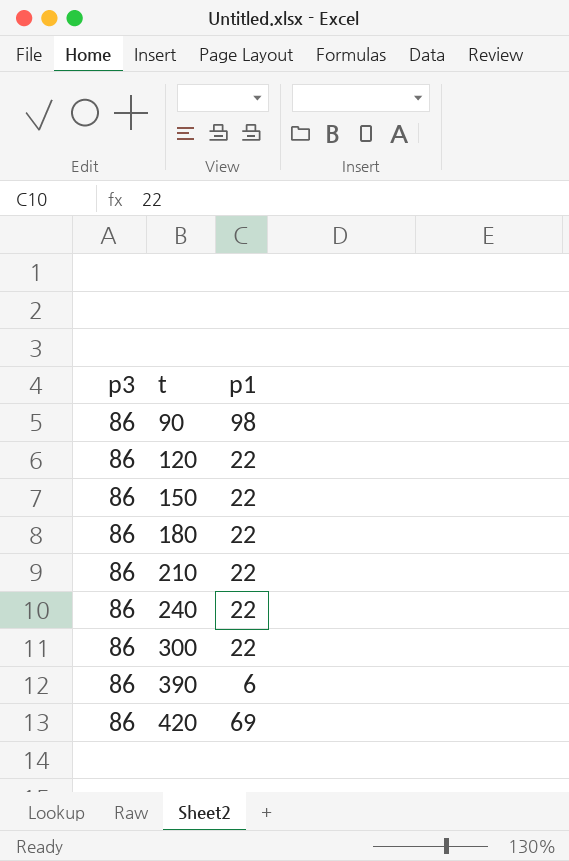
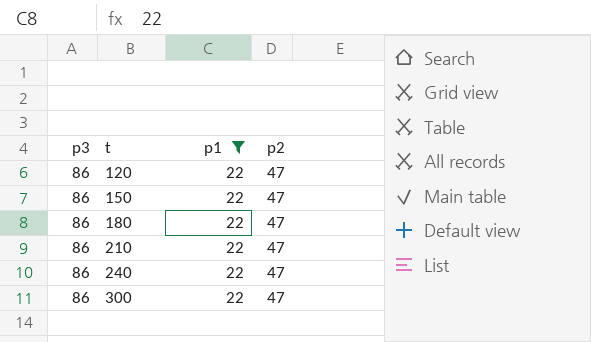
filter: none -> p1 = 22
column p2 | position: none -> 4

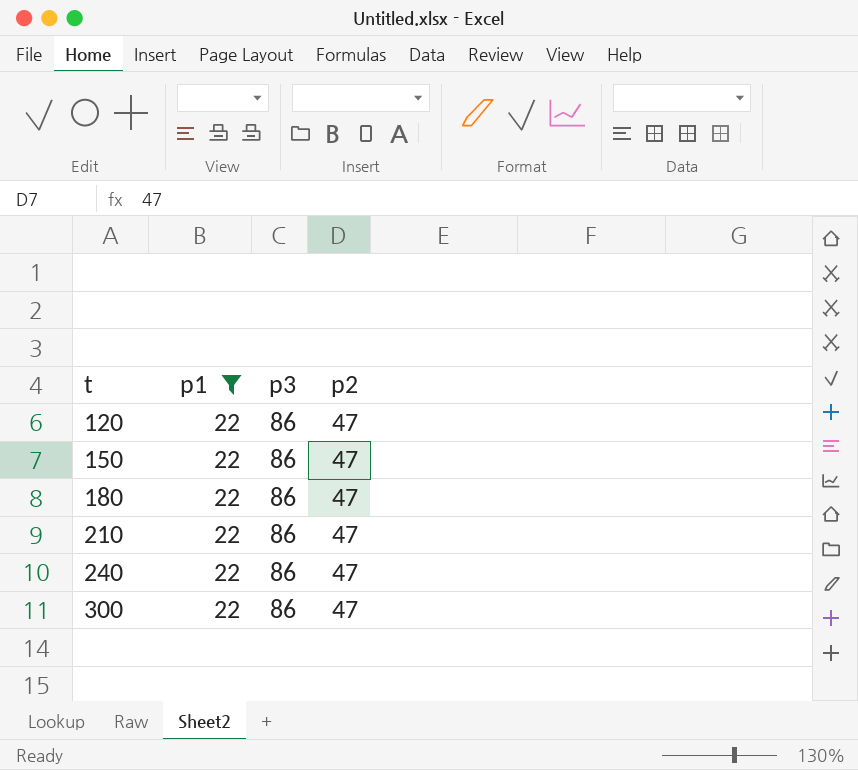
column p3 | position: 1 -> 3

